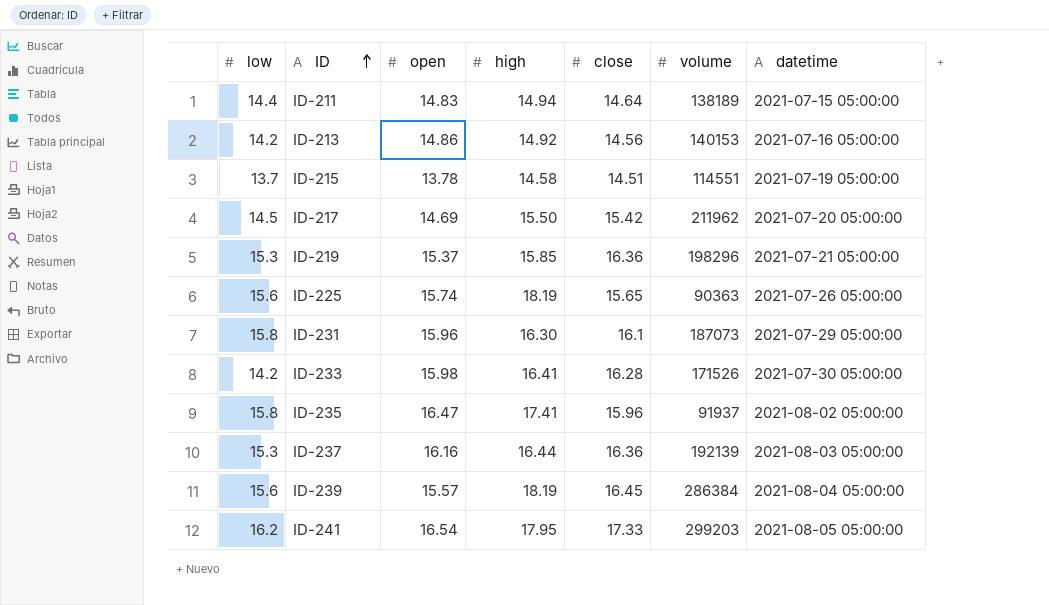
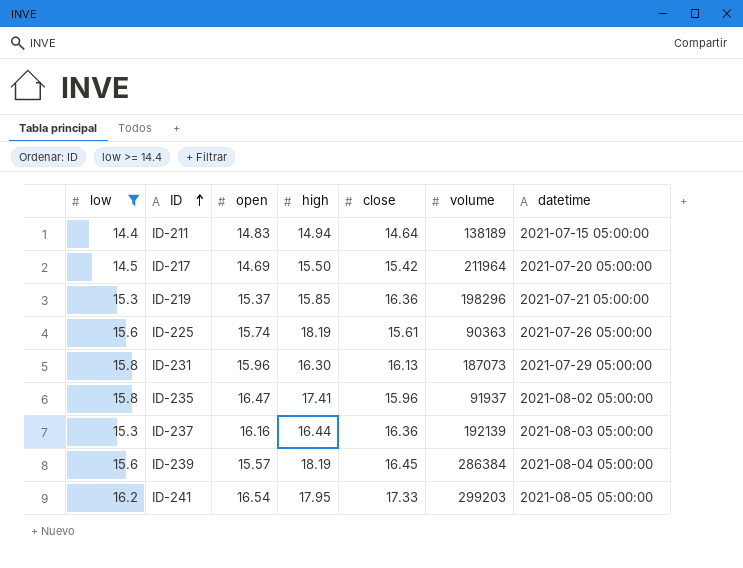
filter: none -> low >= 14.4
ID-217 | volume: 211962 -> 211964
ID-225 | close: 15.65 -> 15.61
ID-231 | close: 16.1 -> 16.13

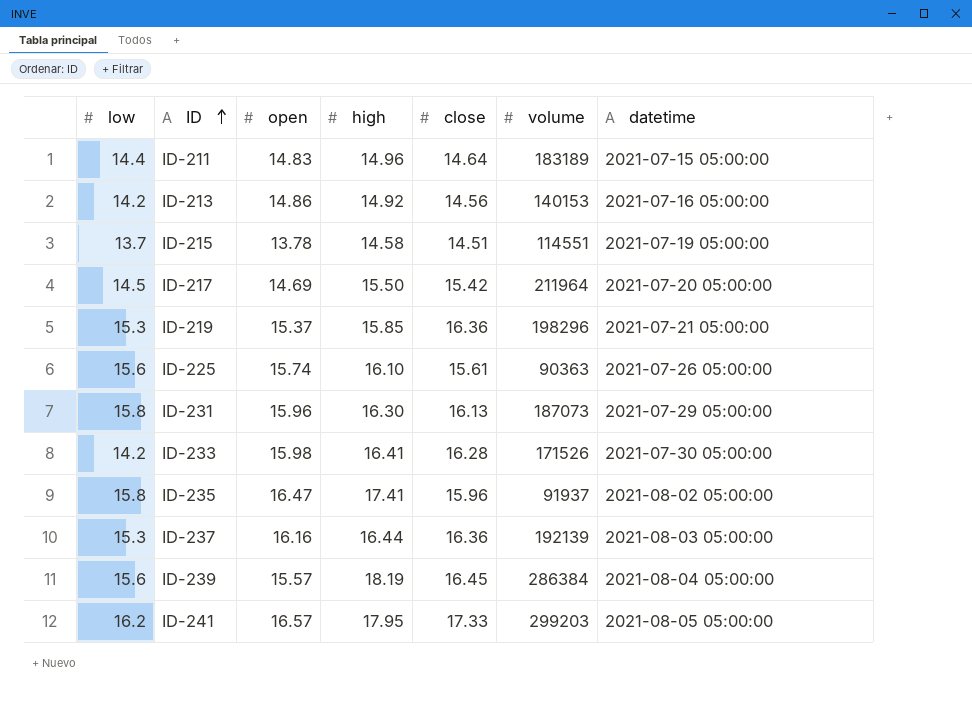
filter: low >= 14.4 -> none
ID-211 | high: 14.94 -> 14.96
ID-211 | volume: 138189 -> 183189
ID-225 | high: 18.19 -> 16.10
ID-241 | open: 16.54 -> 16.57

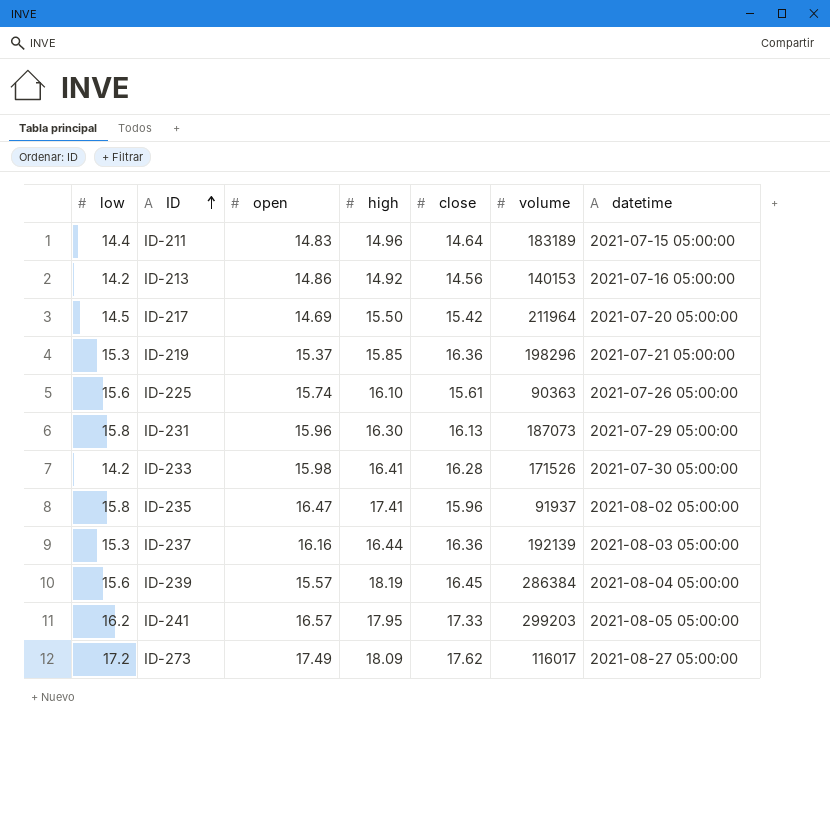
row ID-215: 13.7 | 13.78 | 14.58 | 14.51 | 114551 | 2021-07-19 05:00:00 -> none
row ID-273: none -> 17.2 | 17.49 | 18.09 | 17.62 | 116017 | 2021-08-27 05:00:00

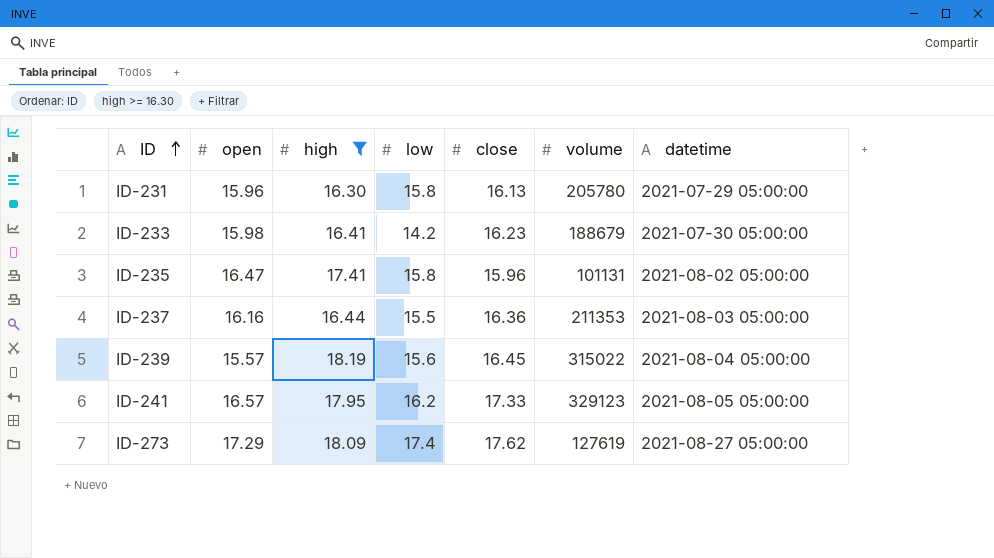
filter: none -> high >= 16.30
column low | position: 1 -> 4
ID-231 | volume: 187073 -> 205780
ID-233 | close: 16.28 -> 16.23
ID-233 | volume: 171526 -> 188679
ID-235 | volume: 91937 -> 101131
ID-237 | low: 15.3 -> 15.5
ID-237 | volume: 192139 -> 211353
ID-239 | volume: 286384 -> 315022
ID-241 | volume: 299203 -> 329123
ID-273 | open: 17.49 -> 17.29
ID-273 | low: 17.2 -> 17.4
ID-273 | volume: 116017 -> 127619

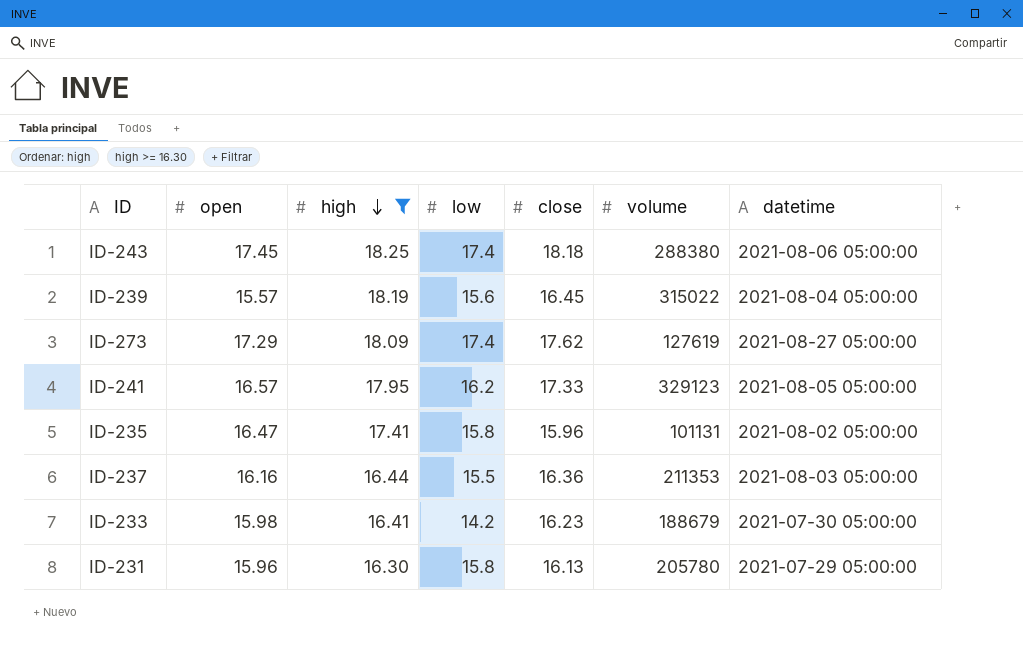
row order: ID ascending -> high descending
row ID-243: none -> 17.45 | 18.25 | 17.4 | 18.18 | 288380 | 2021-08-06 05:00:00

